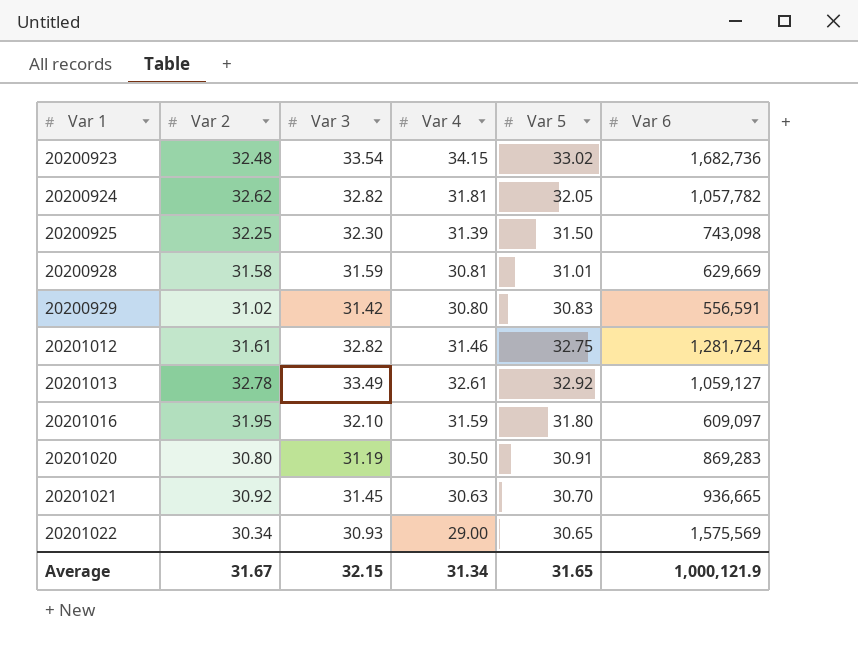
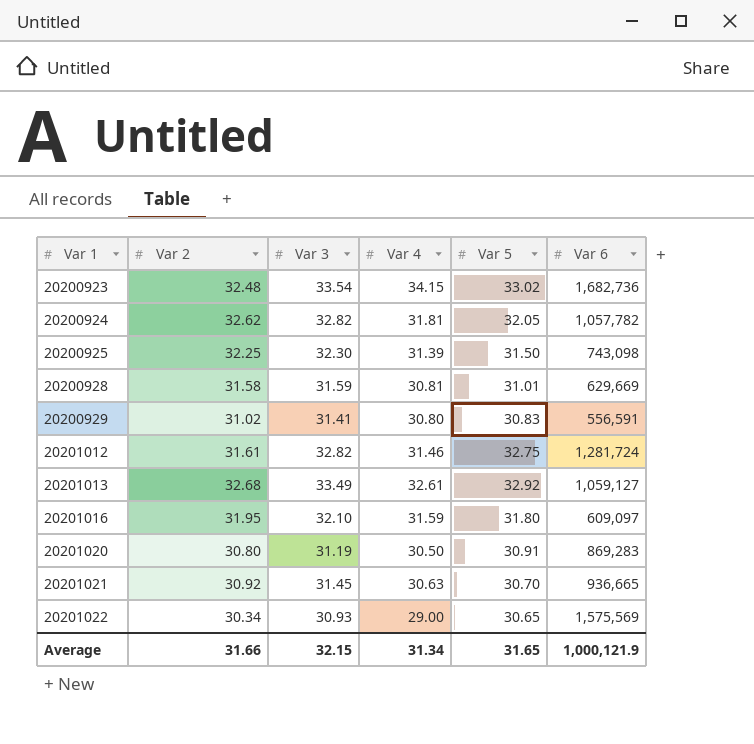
20200929 | Var 3: 31.42 -> 31.41
20201013 | Var 2: 32.78 -> 32.68
Average | Var 2: 31.67 -> 31.66

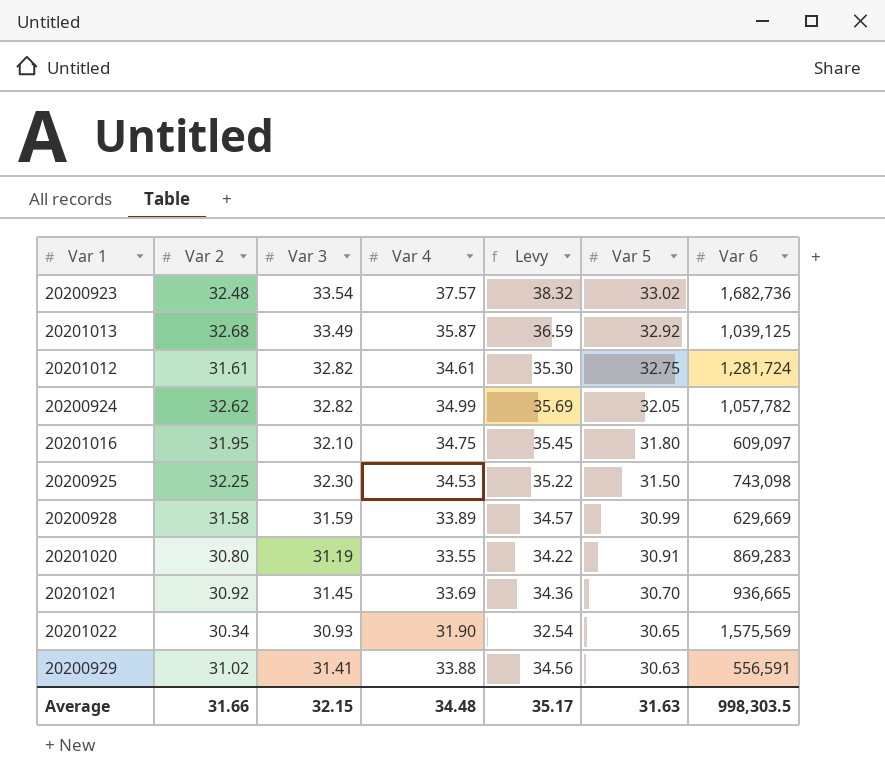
row order: Var 1 ascending -> Var 5 descending
column Levy | formula: none -> [Var 4] * 1.02
20200923 | Var 4: 34.15 -> 37.57
20201013 | Var 4: 32.61 -> 35.87
20201013 | Var 6: 1,059,127 -> 1,039,125
20201012 | Var 4: 31.46 -> 34.61
20200924 | Var 4: 31.81 -> 34.99
20201016 | Var 4: 31.59 -> 34.75
20200925 | Var 4: 31.39 -> 34.53
20200928 | Var 4: 30.81 -> 33.89
20200928 | Var 5: 31.01 -> 30.99
20201020 | Var 4: 30.50 -> 33.55
20201021 | Var 4: 30.63 -> 33.69
20201022 | Var 4: 29.00 -> 31.90
20200929 | Var 4: 30.80 -> 33.88
20200929 | Var 5: 30.83 -> 30.63
Average | Var 4: 31.34 -> 34.48
Average | Var 5: 31.65 -> 31.63
Average | Var 6: 1,000,121.9 -> 998,303.5

